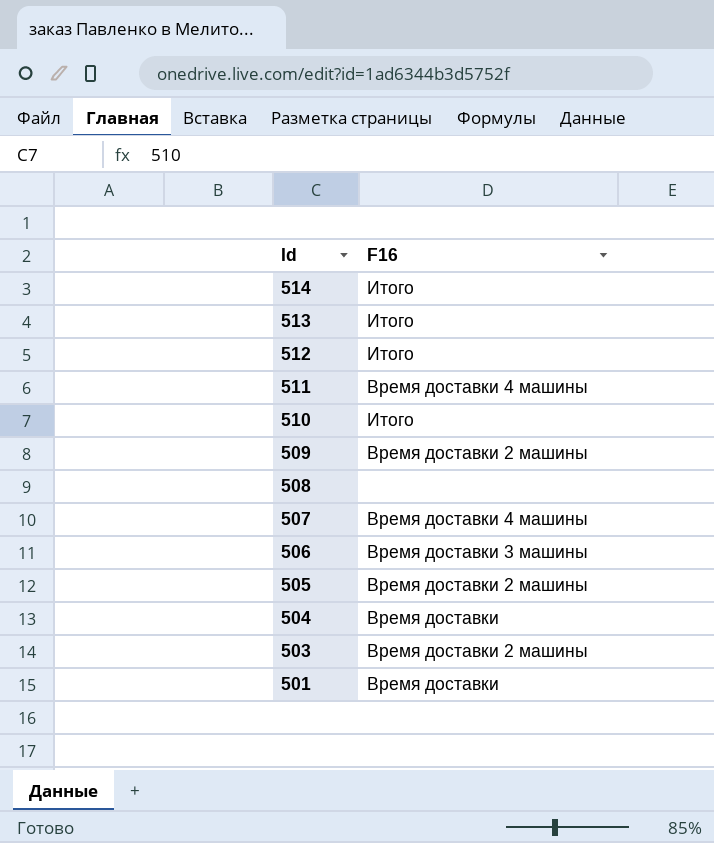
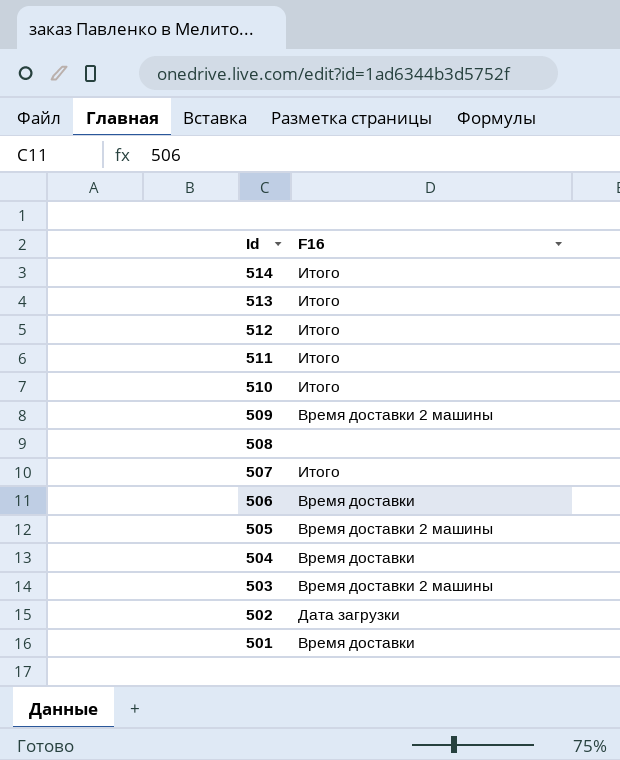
511 | F16: Время доставки 4 машины -> Итого
507 | F16: Время доставки 4 машины -> Итого
506 | F16: Время доставки 3 машины -> Время доставки
row 502: none -> Дата загрузки

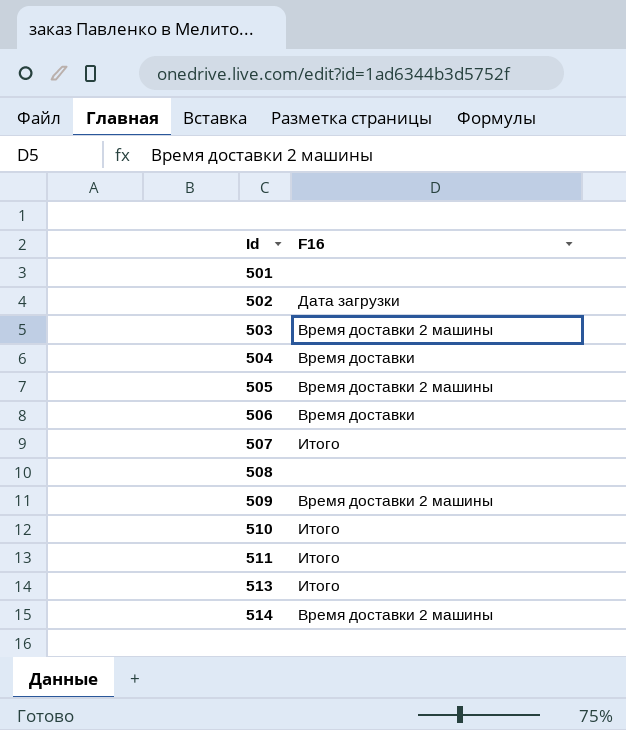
row order: Id descending -> Id ascending
row 512: Итого -> none
501 | F16: Время доставки -> none
514 | F16: Итого -> Время доставки 2 машины

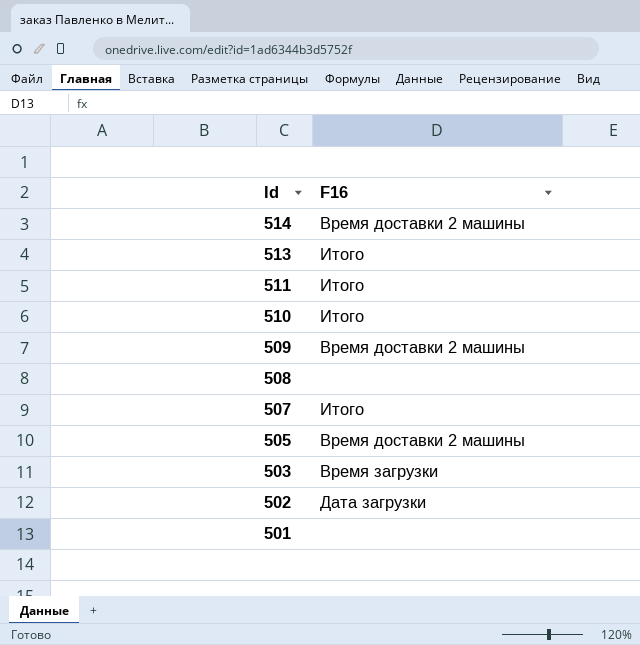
row order: Id ascending -> Id descending
row 504: Время доставки -> none
row 506: Время доставки -> none
503 | F16: Время доставки 2 машины -> Время загрузки

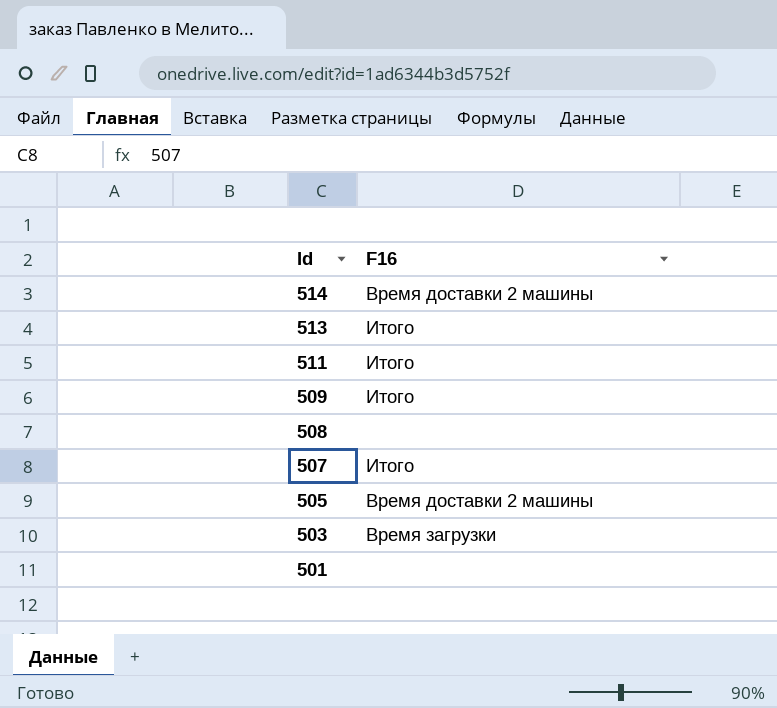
row 510: Итого -> none
row 502: Дата загрузки -> none
509 | F16: Время доставки 2 машины -> Итого

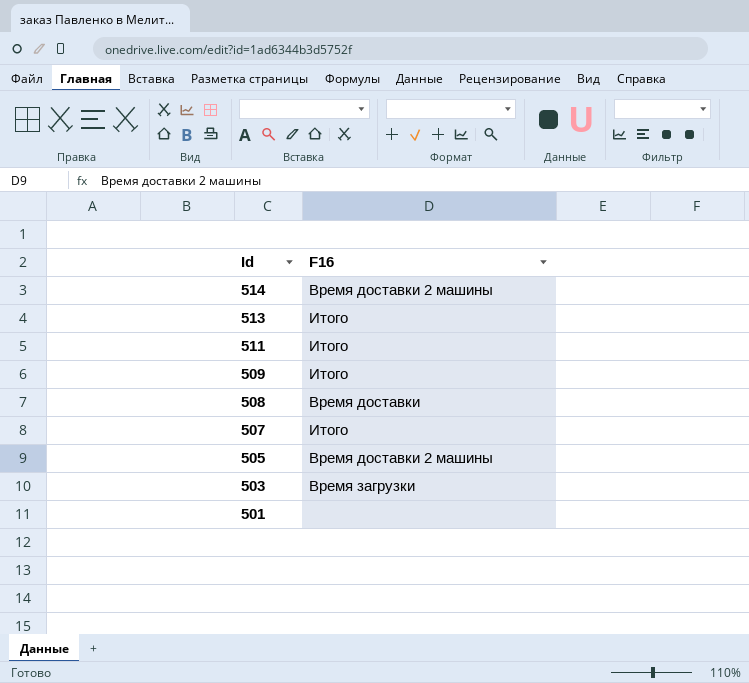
508 | F16: none -> Время доставки

